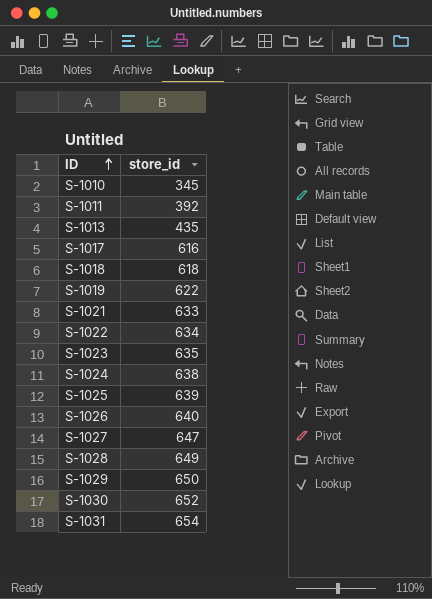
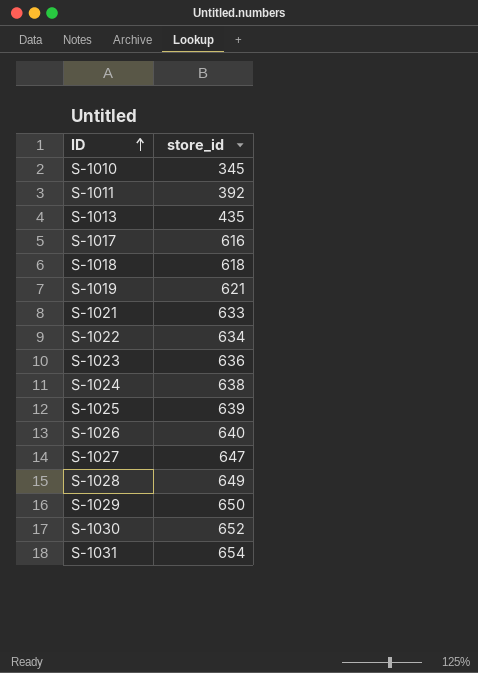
S-1019 | store_id: 622 -> 621
S-1023 | store_id: 635 -> 636

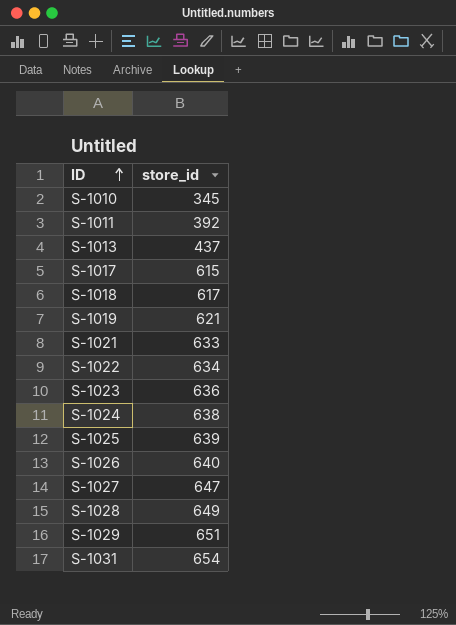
row S-1030: 652 -> none
S-1013 | store_id: 435 -> 437
S-1017 | store_id: 616 -> 615
S-1018 | store_id: 618 -> 617
S-1029 | store_id: 650 -> 651

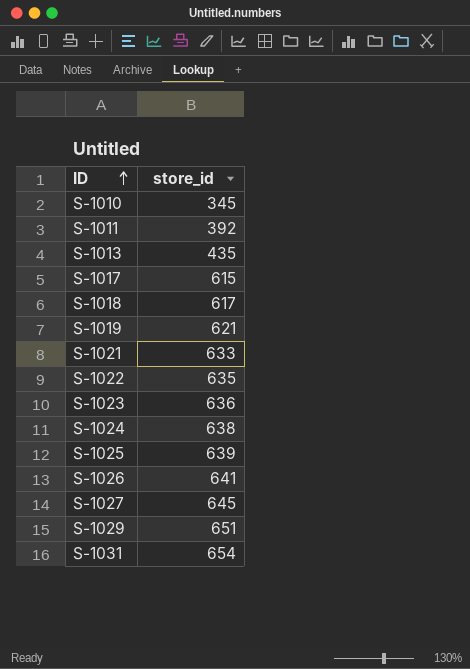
row S-1028: 649 -> none
S-1013 | store_id: 437 -> 435
S-1022 | store_id: 634 -> 635
S-1026 | store_id: 640 -> 641
S-1027 | store_id: 647 -> 645

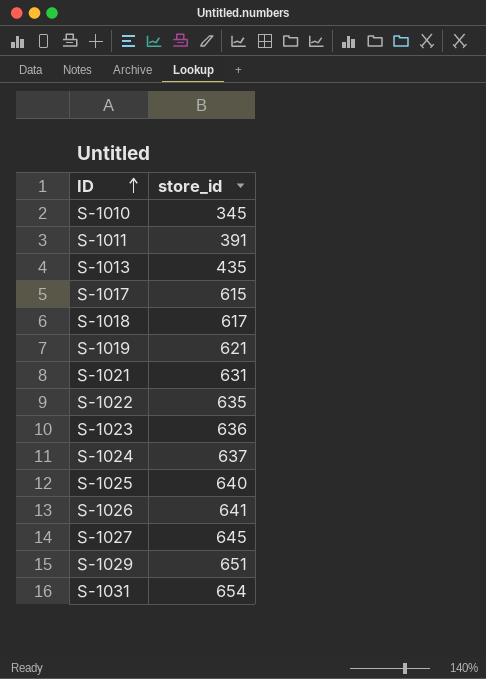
S-1011 | store_id: 392 -> 391
S-1021 | store_id: 633 -> 631
S-1024 | store_id: 638 -> 637
S-1025 | store_id: 639 -> 640

